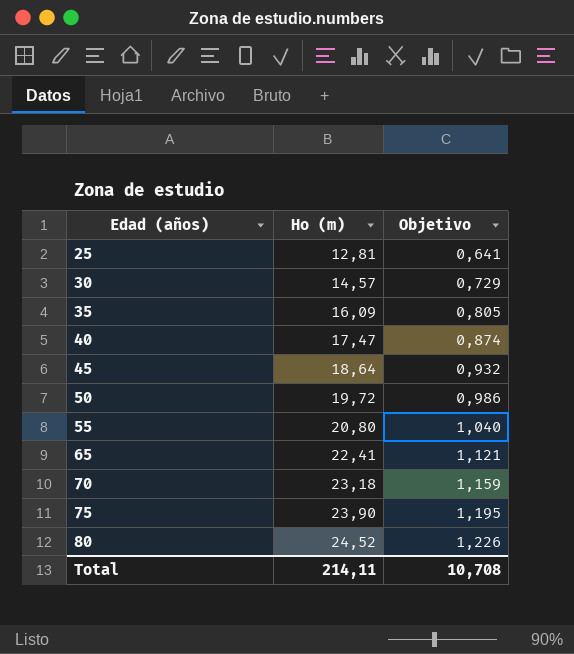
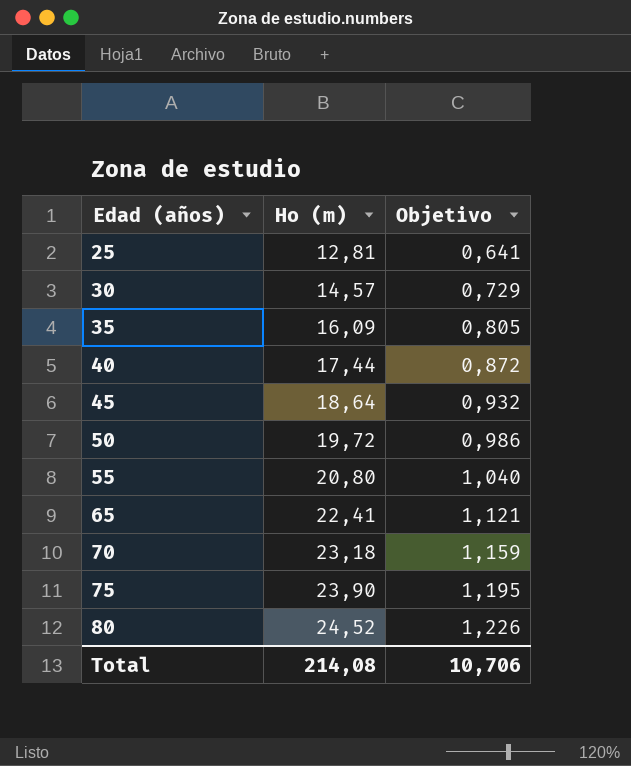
40 | Ho (m): 17,47 -> 17,44
40 | Objetivo: 0,874 -> 0,872
Total | Ho (m): 214,11 -> 214,08
Total | Objetivo: 10,708 -> 10,706

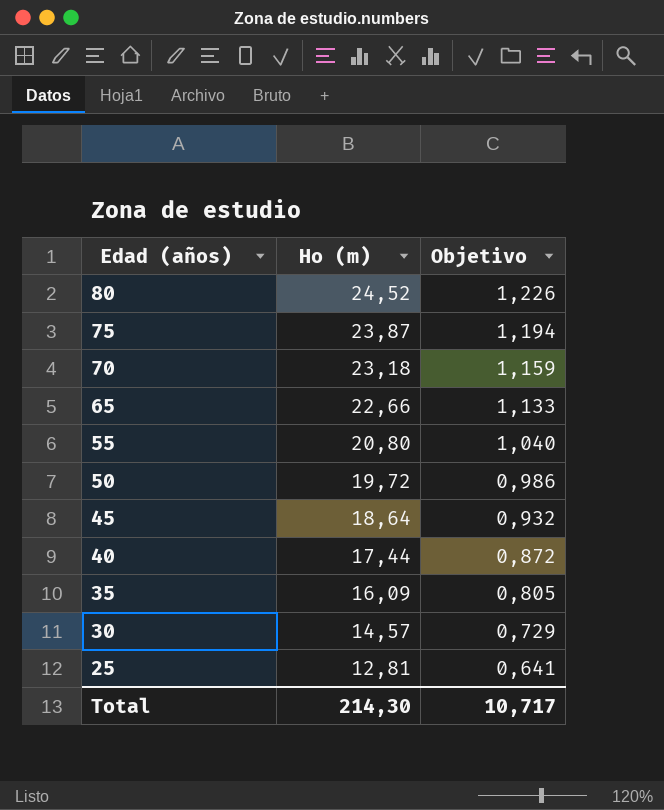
row order: Edad (años) ascending -> Edad (años) descending
75 | Ho (m): 23,90 -> 23,87
75 | Objetivo: 1,195 -> 1,194
65 | Ho (m): 22,41 -> 22,66
65 | Objetivo: 1,121 -> 1,133
Total | Ho (m): 214,08 -> 214,30
Total | Objetivo: 10,706 -> 10,717

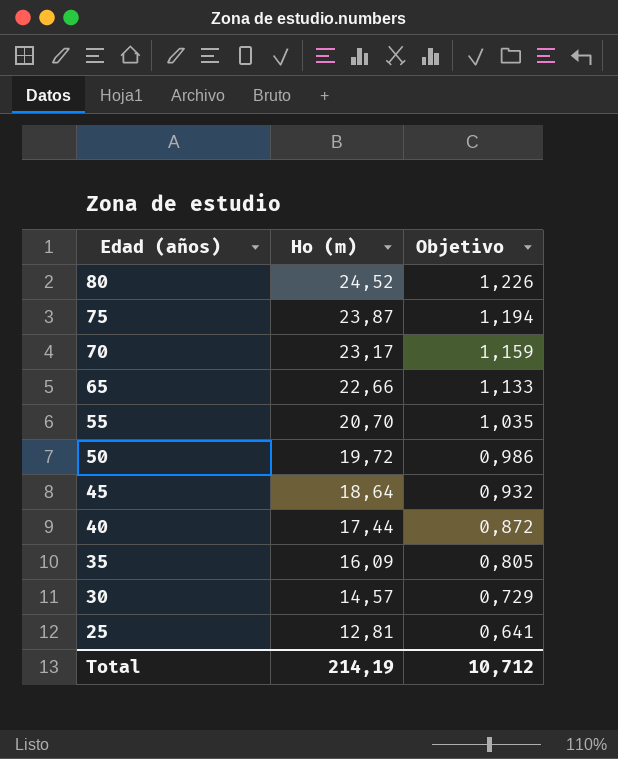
70 | Ho (m): 23,18 -> 23,17
55 | Ho (m): 20,80 -> 20,70
55 | Objetivo: 1,040 -> 1,035
Total | Ho (m): 214,30 -> 214,19
Total | Objetivo: 10,717 -> 10,712

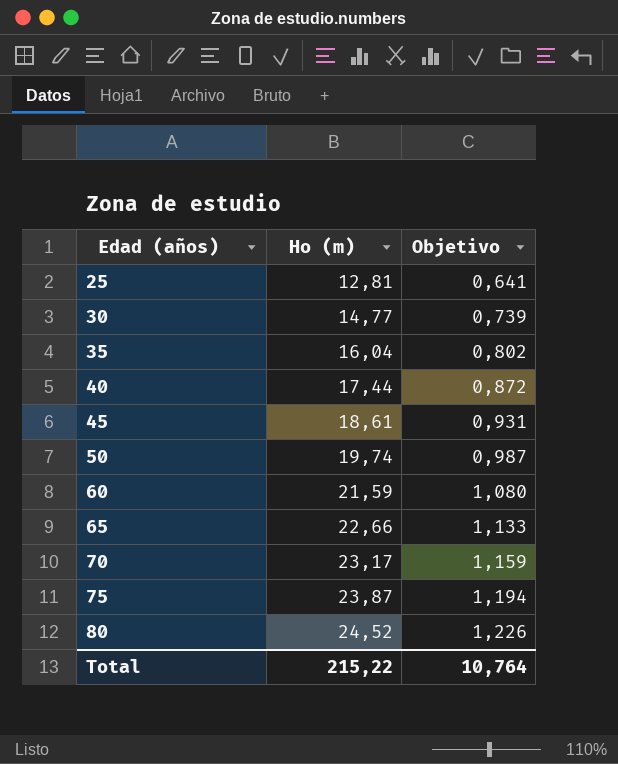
row order: Edad (años) descending -> Edad (años) ascending
row 55: 20,70 | 1,035 -> none
30 | Ho (m): 14,57 -> 14,77
30 | Objetivo: 0,729 -> 0,739
35 | Ho (m): 16,09 -> 16,04
35 | Objetivo: 0,805 -> 0,802
45 | Ho (m): 18,64 -> 18,61
45 | Objetivo: 0,932 -> 0,931
50 | Ho (m): 19,72 -> 19,74
50 | Objetivo: 0,986 -> 0,987
row 60: none -> 21,59 | 1,080
Total | Ho (m): 214,19 -> 215,22
Total | Objetivo: 10,712 -> 10,764

